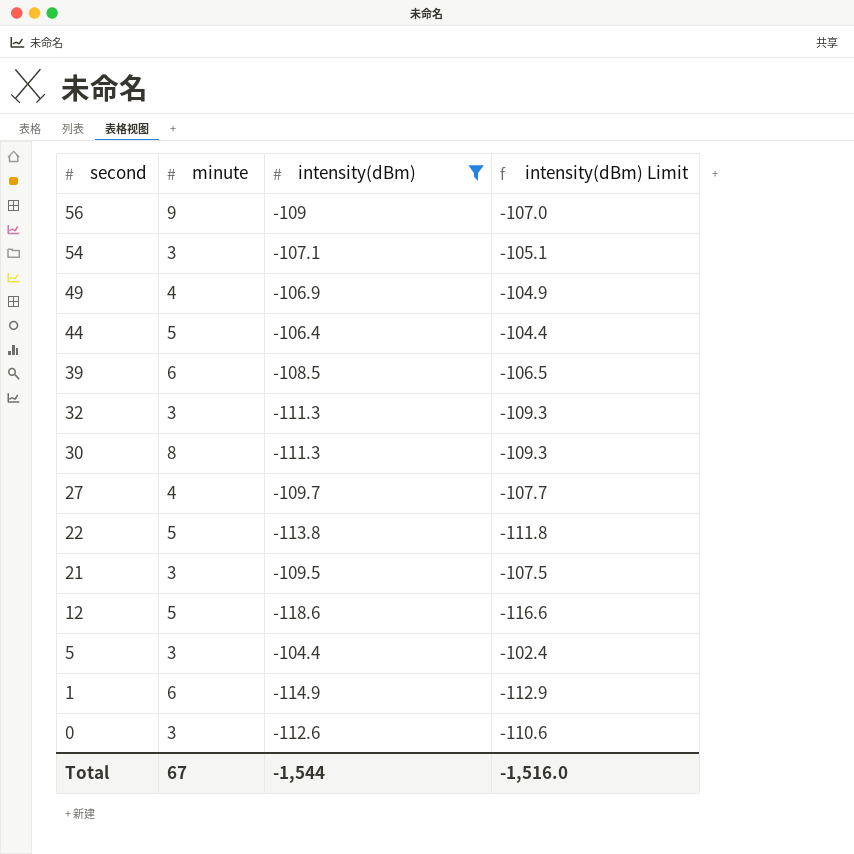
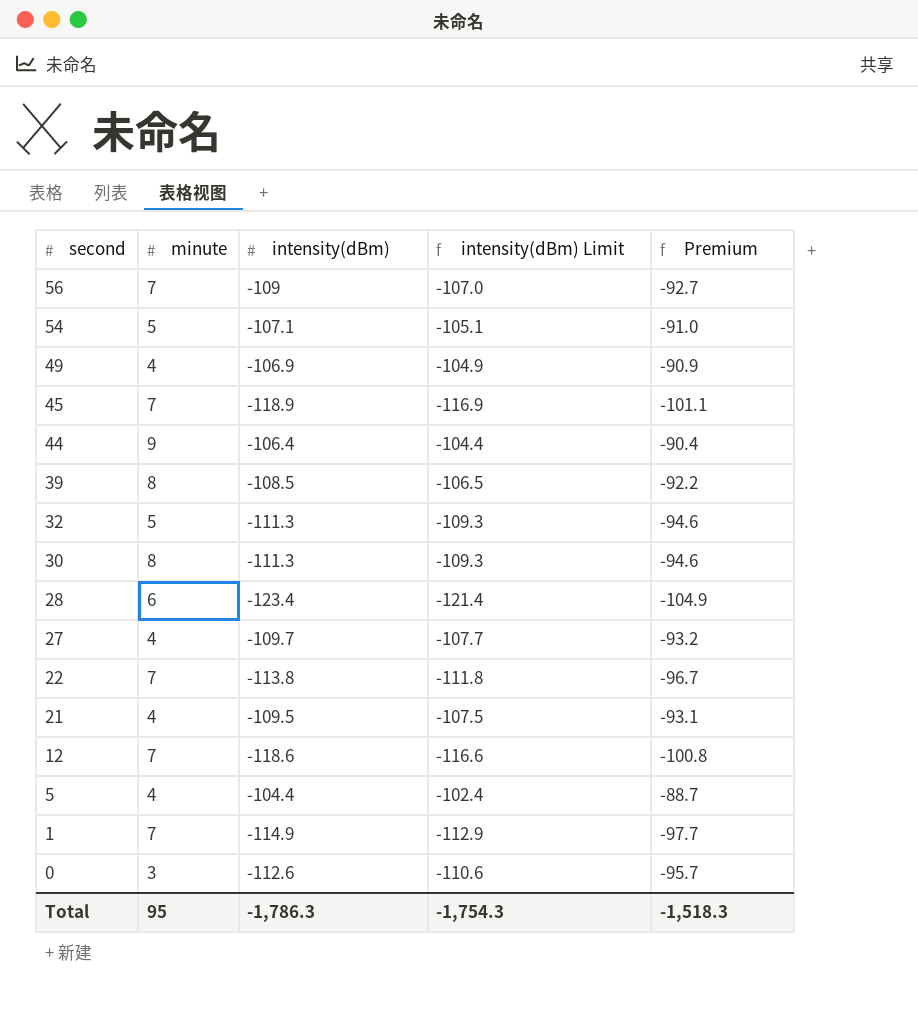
filter: intensity(dBm) >= -118.6 -> none
column Premium | formula: none -> [intensity(dBm)] * 0.85
56 | minute: 9 -> 7
54 | minute: 3 -> 5
44 | minute: 5 -> 9
39 | minute: 6 -> 8
32 | minute: 3 -> 5
22 | minute: 5 -> 7
21 | minute: 3 -> 4
12 | minute: 5 -> 7
5 | minute: 3 -> 4
1 | minute: 6 -> 7
Total | minute: 67 -> 95
Total | intensity(dBm): -1,544 -> -1,786.3
Total | intensity(dBm) Limit: -1,516.0 -> -1,754.3

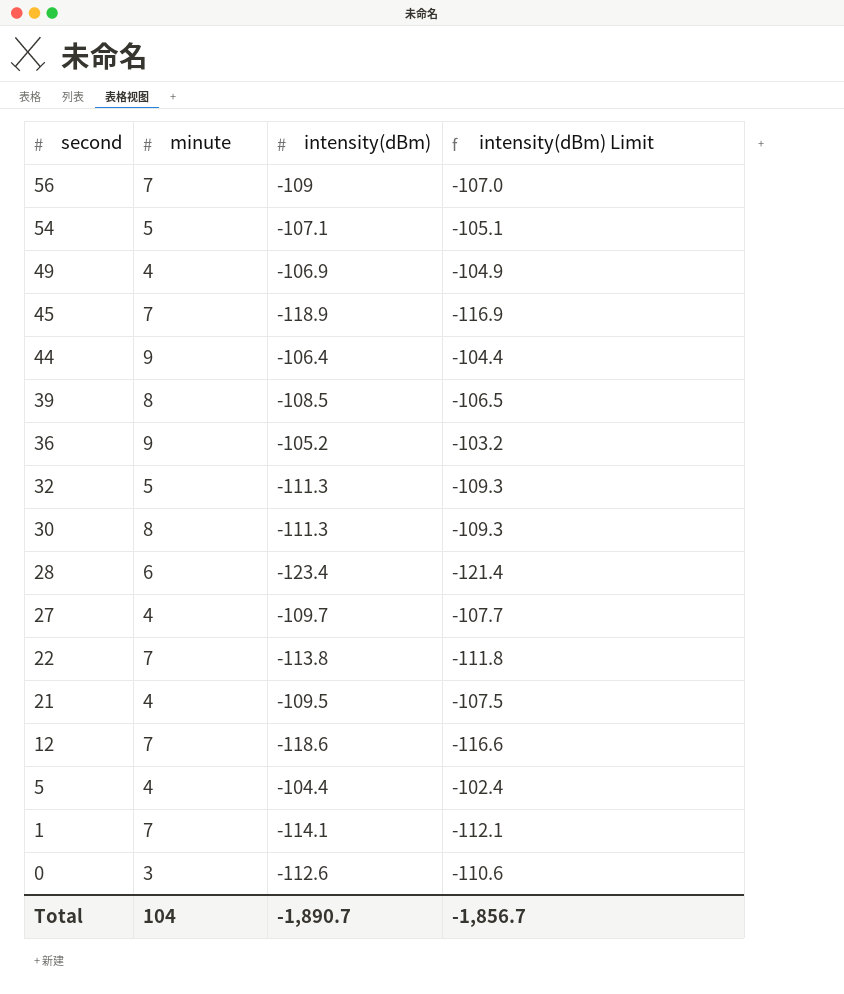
column Premium | formula: [intensity(dBm)] * 0.85 -> none
row 36: none -> 9 | -105.2 | -103.2
1 | intensity(dBm): -114.9 -> -114.1
1 | intensity(dBm) Limit: -112.9 -> -112.1
Total | minute: 95 -> 104
Total | intensity(dBm): -1,786.3 -> -1,890.7
Total | intensity(dBm) Limit: -1,754.3 -> -1,856.7

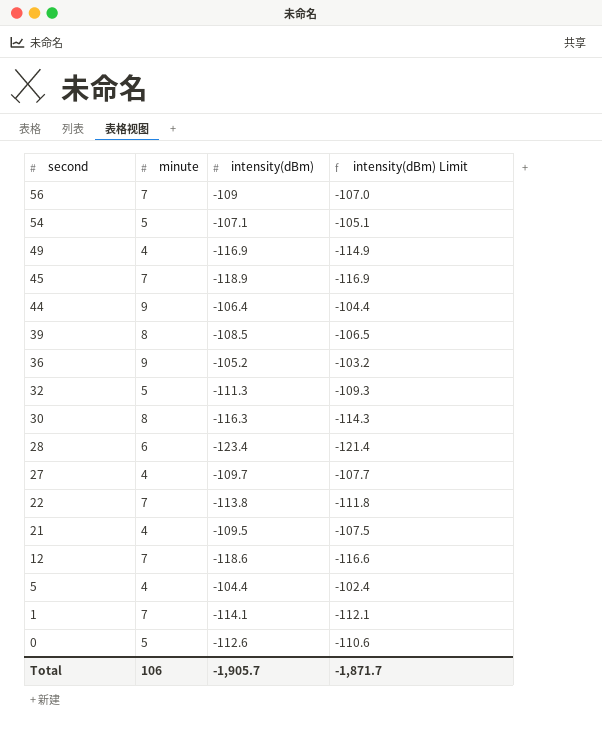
49 | intensity(dBm): -106.9 -> -116.9
49 | intensity(dBm) Limit: -104.9 -> -114.9
30 | intensity(dBm): -111.3 -> -116.3
30 | intensity(dBm) Limit: -109.3 -> -114.3
0 | minute: 3 -> 5
Total | minute: 104 -> 106
Total | intensity(dBm): -1,890.7 -> -1,905.7
Total | intensity(dBm) Limit: -1,856.7 -> -1,871.7

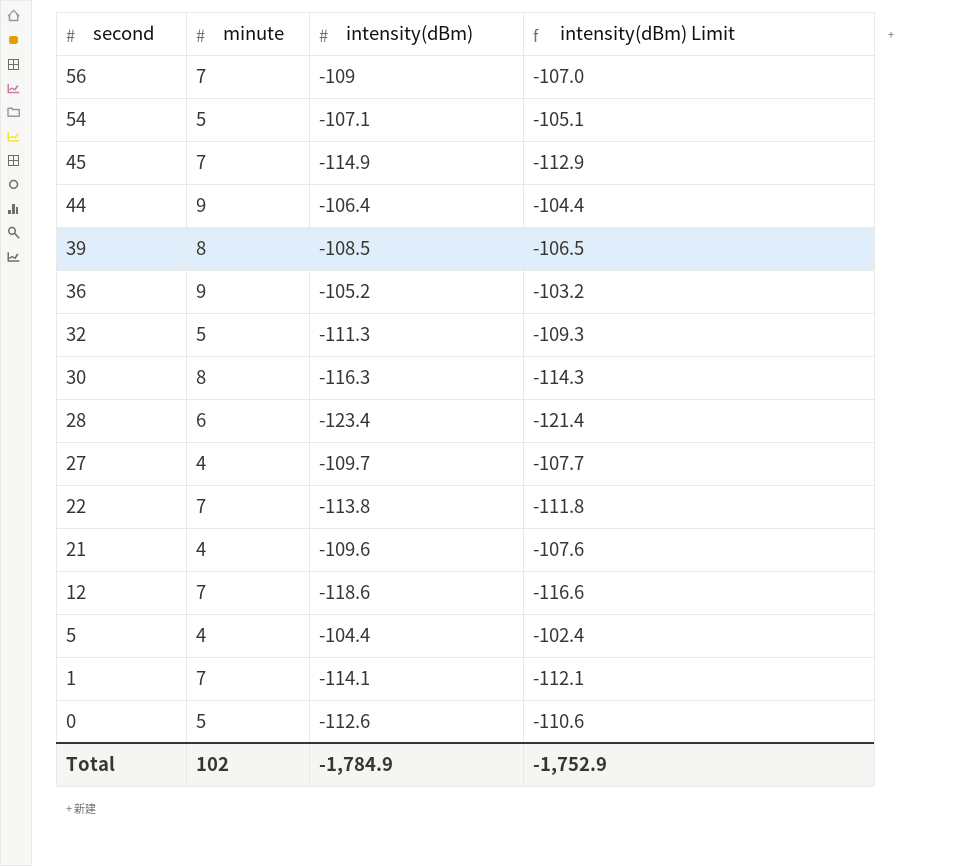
row 49: 4 | -116.9 | -114.9 -> none
45 | intensity(dBm): -118.9 -> -114.9
45 | intensity(dBm) Limit: -116.9 -> -112.9
21 | intensity(dBm): -109.5 -> -109.6
21 | intensity(dBm) Limit: -107.5 -> -107.6
Total | minute: 106 -> 102
Total | intensity(dBm): -1,905.7 -> -1,784.9
Total | intensity(dBm) Limit: -1,871.7 -> -1,752.9

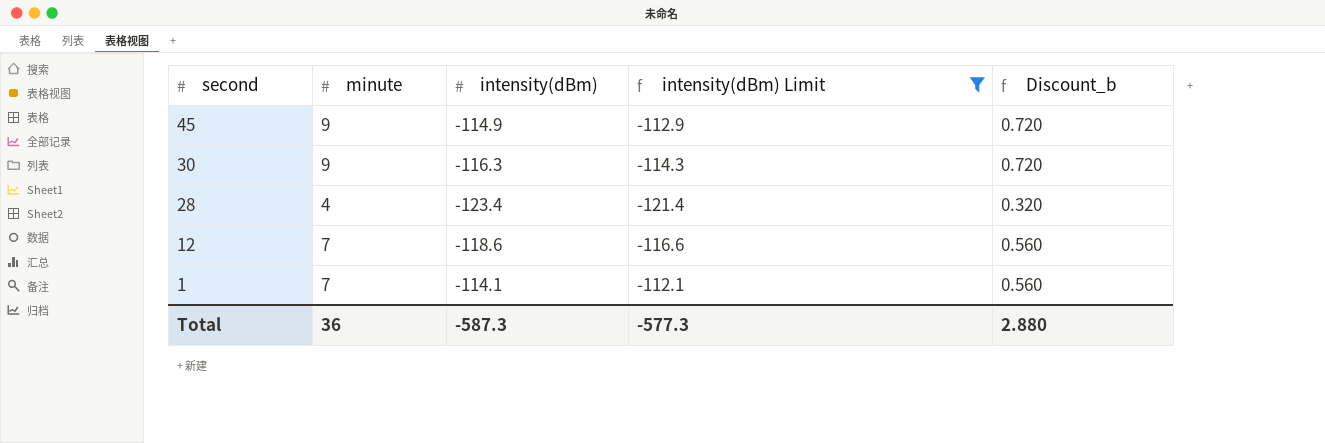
filter: none -> intensity(dBm) Limit <= -112.1
column Discount_b | formula: none -> [minute] * 0.08
45 | minute: 7 -> 9
30 | minute: 8 -> 9
28 | minute: 6 -> 4
Total | minute: 102 -> 36
Total | intensity(dBm): -1,784.9 -> -587.3
Total | intensity(dBm) Limit: -1,752.9 -> -577.3

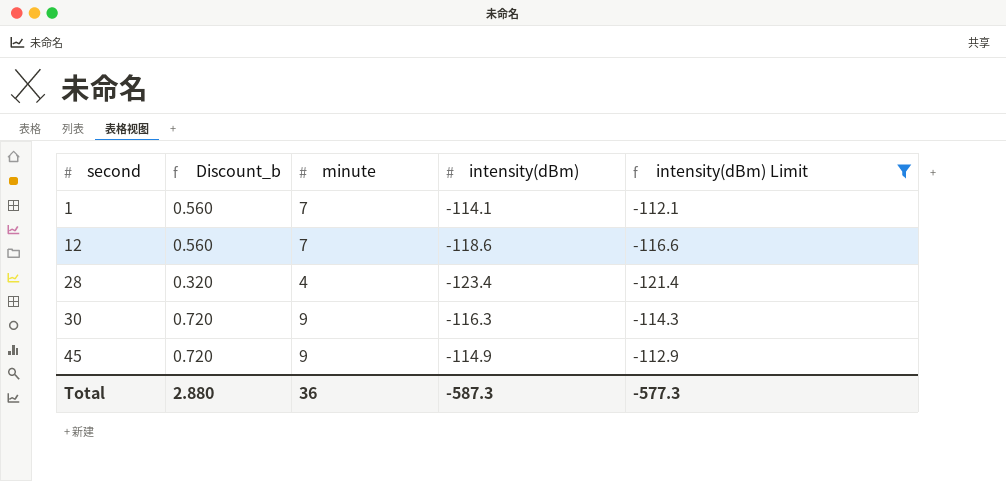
row order: second descending -> second ascending
column Discount_b | position: 5 -> 2

